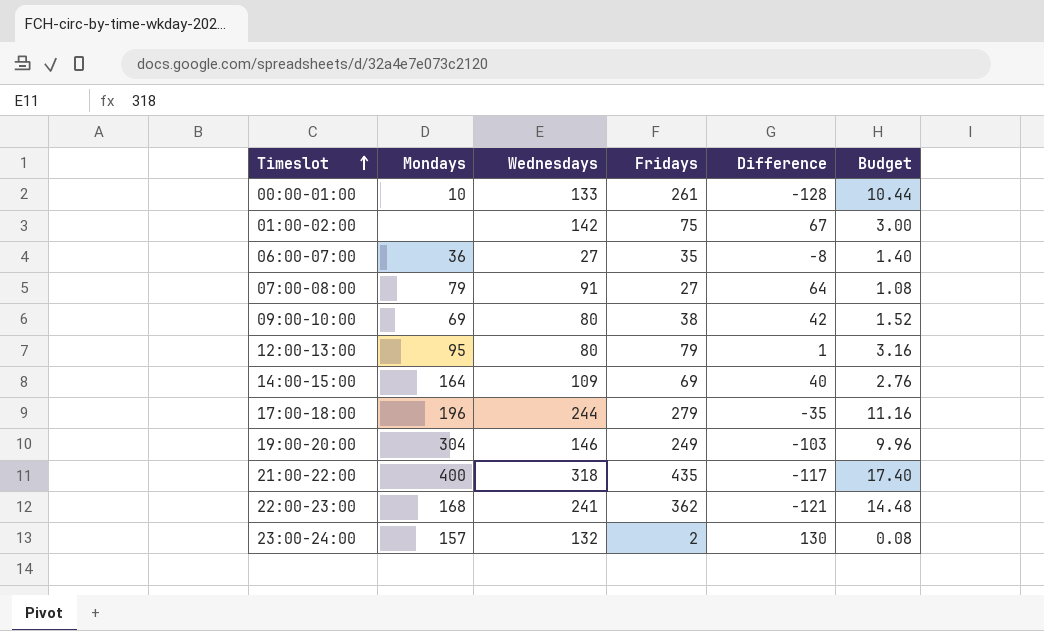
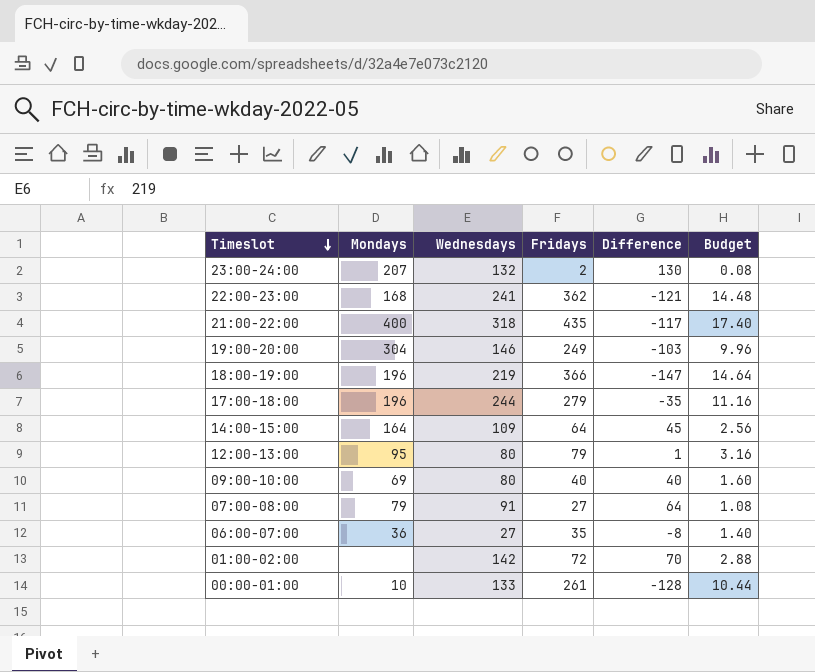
row order: Timeslot ascending -> Timeslot descending
23:00-24:00 | Mondays: 157 -> 207
row 18:00-19:00: none -> 196 | 219 | 366 | -147 | 14.64
14:00-15:00 | Fridays: 69 -> 64
14:00-15:00 | Difference: 40 -> 45
14:00-15:00 | Budget: 2.76 -> 2.56
09:00-10:00 | Fridays: 38 -> 40
09:00-10:00 | Difference: 42 -> 40
09:00-10:00 | Budget: 1.52 -> 1.60
01:00-02:00 | Fridays: 75 -> 72
01:00-02:00 | Difference: 67 -> 70
01:00-02:00 | Budget: 3.00 -> 2.88

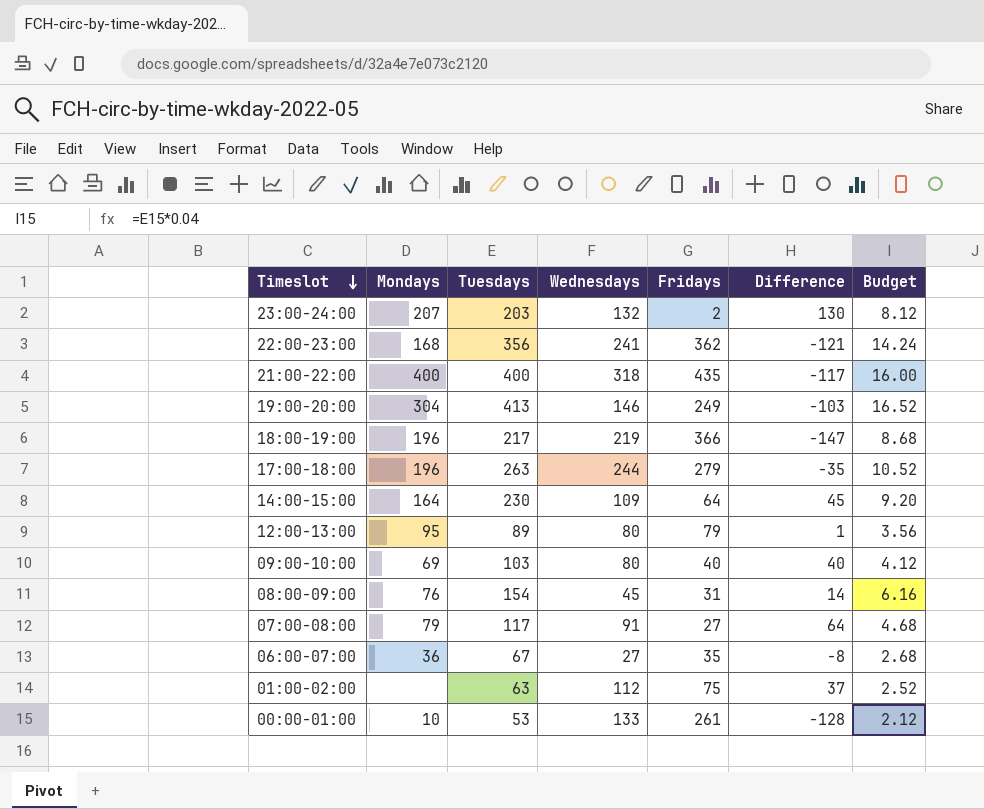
column Tuesdays | position: none -> 3
column Budget | formula: [Fridays] * 0.04 -> [Tuesdays] * 0.04
row 08:00-09:00: none -> 76 | 154 | 45 | 31 | 14 | 6.16
01:00-02:00 | Wednesdays: 142 -> 112
01:00-02:00 | Fridays: 72 -> 75
01:00-02:00 | Difference: 70 -> 37

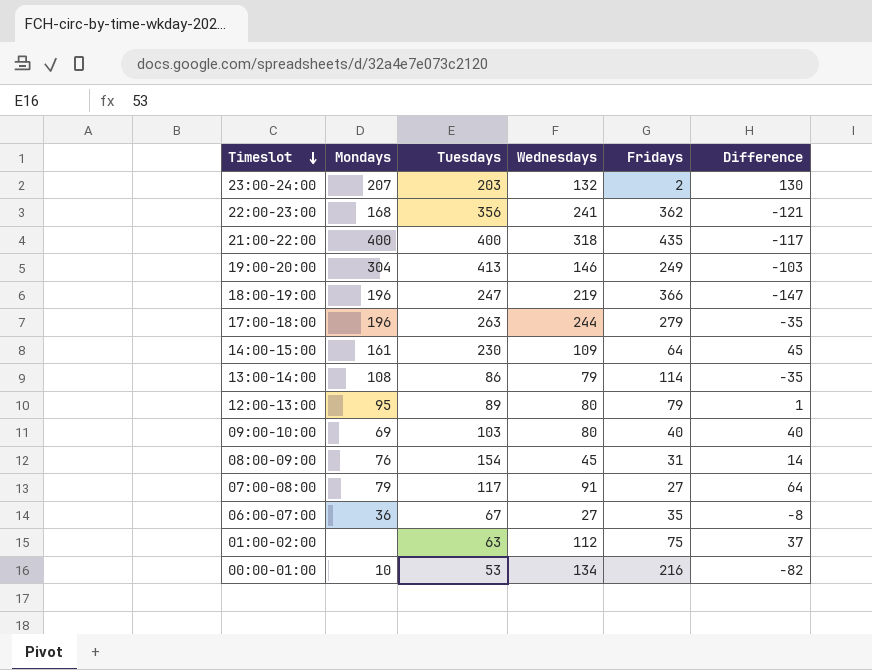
column Budget | formula: [Tuesdays] * 0.04 -> none
18:00-19:00 | Tuesdays: 217 -> 247
14:00-15:00 | Mondays: 164 -> 161
row 13:00-14:00: none -> 108 | 86 | 79 | 114 | -35
00:00-01:00 | Wednesdays: 133 -> 134
00:00-01:00 | Fridays: 261 -> 216
00:00-01:00 | Difference: -128 -> -82

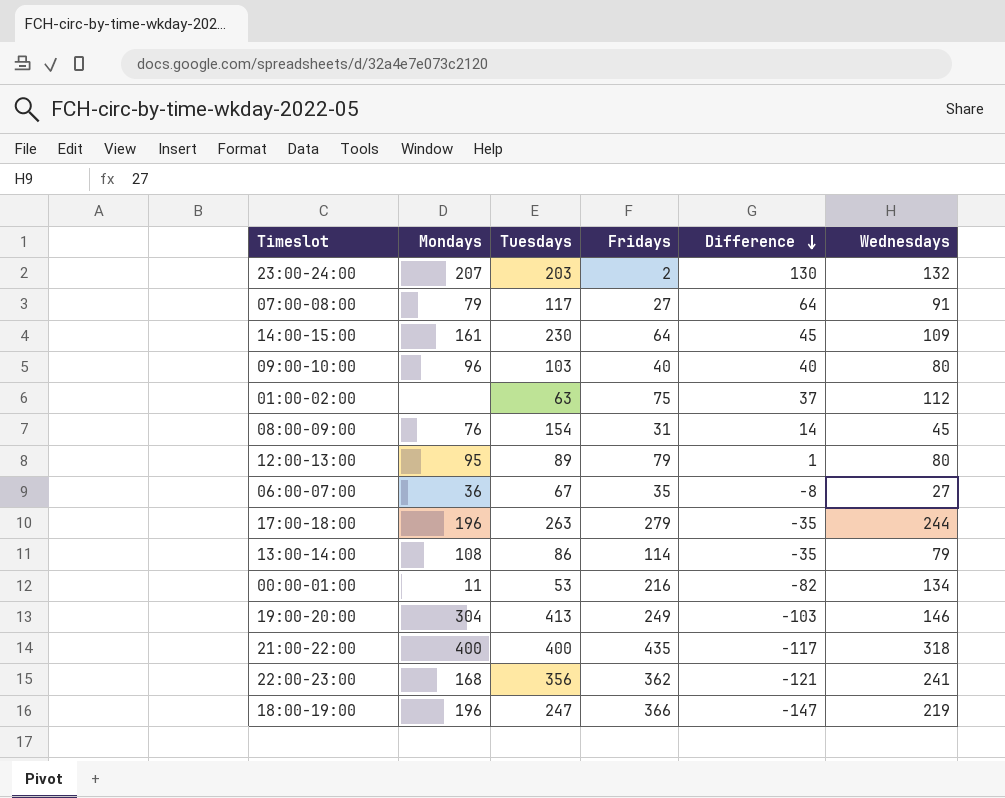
row order: Timeslot descending -> Difference descending
column Wednesdays | position: 4 -> 6
09:00-10:00 | Mondays: 69 -> 96
00:00-01:00 | Mondays: 10 -> 11

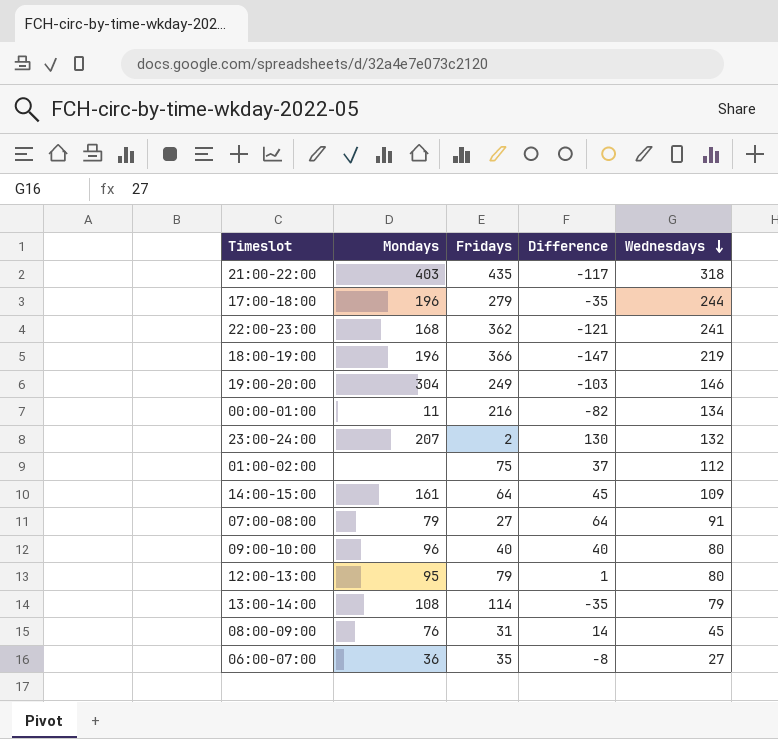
row order: Difference descending -> Wednesdays descending
column Tuesdays | position: 3 -> none
21:00-22:00 | Mondays: 400 -> 403

